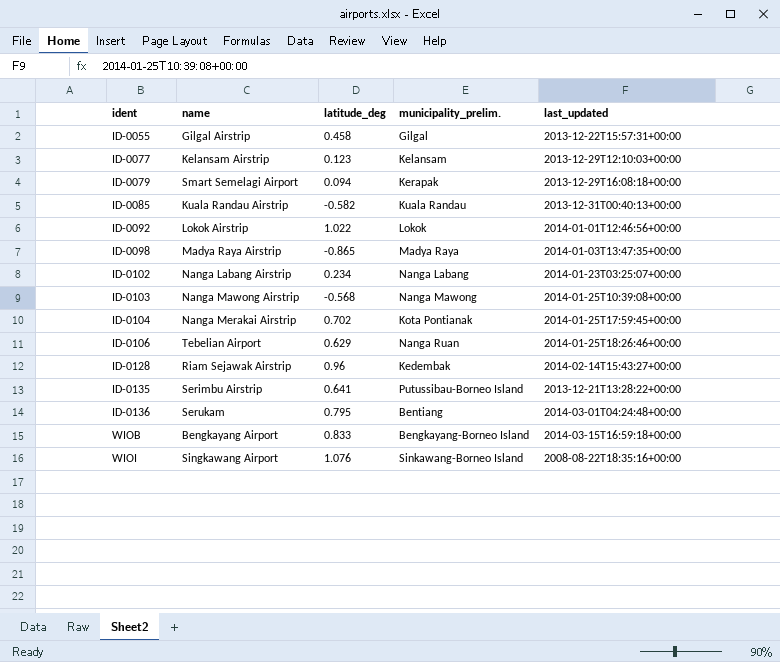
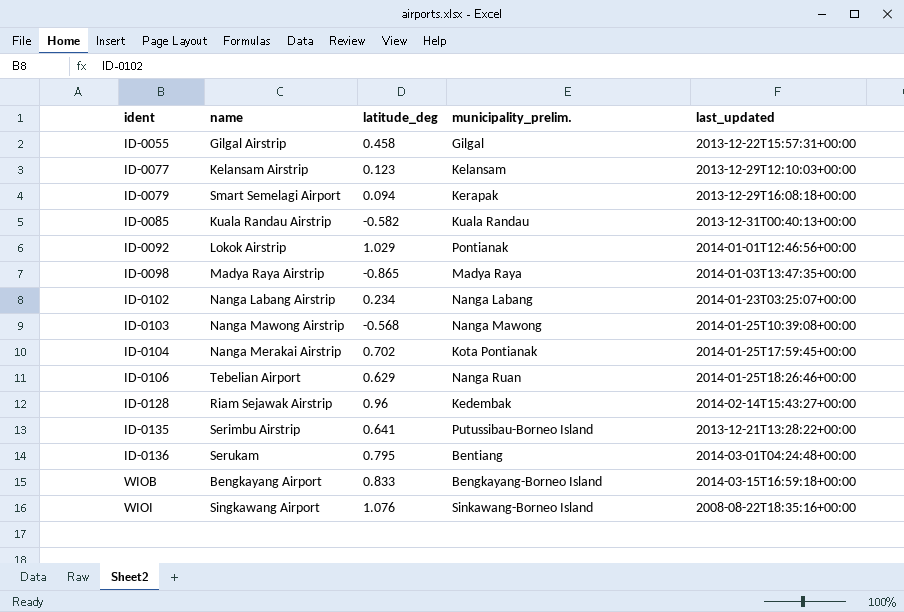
ID-0092 | latitude_deg: 1.022 -> 1.029
ID-0092 | municipality_prelim.: Lokok -> Pontianak

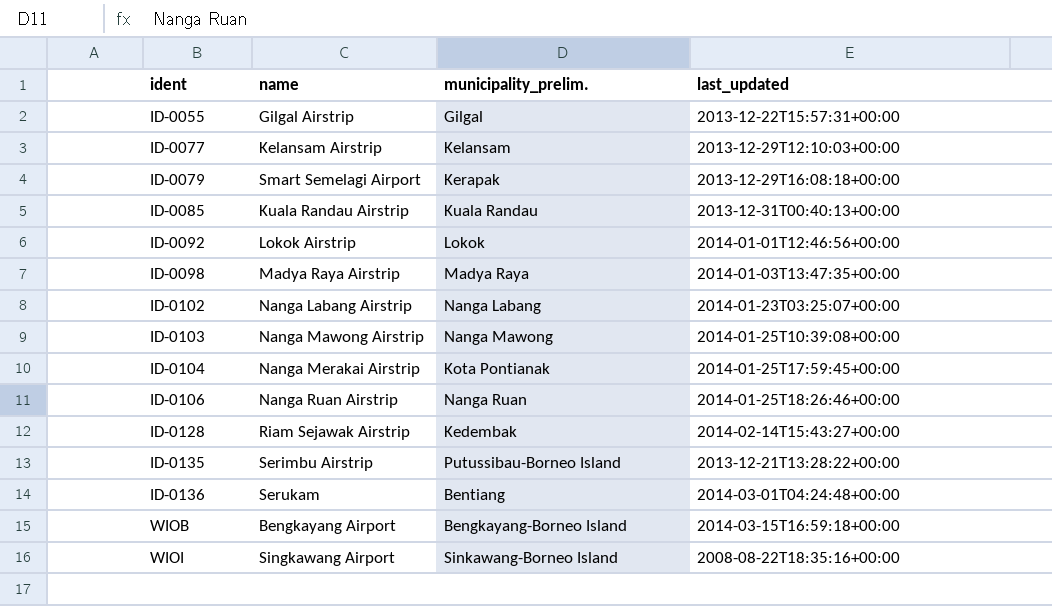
column latitude_deg | position: 3 -> none
ID-0092 | municipality_prelim.: Pontianak -> Lokok
ID-0106 | name: Tebelian Airport -> Nanga Ruan Airstrip

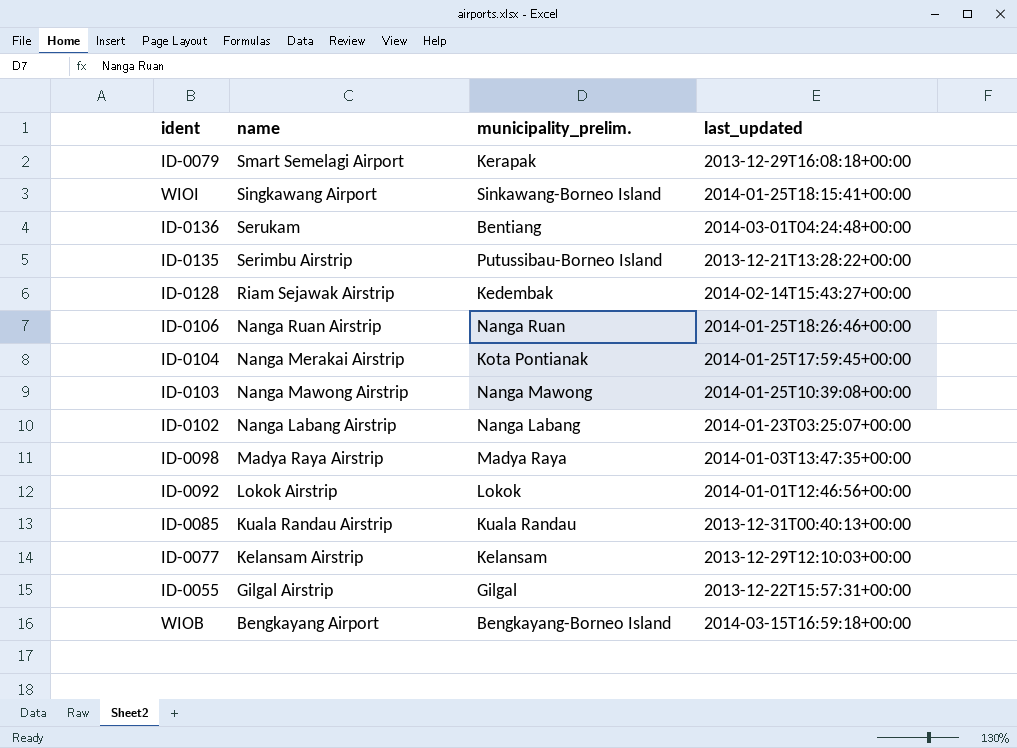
row order: ident ascending -> name descending
WIOI | last_updated: 2008-08-22T18:35:16+00:00 -> 2014-01-25T18:15:41+00:00

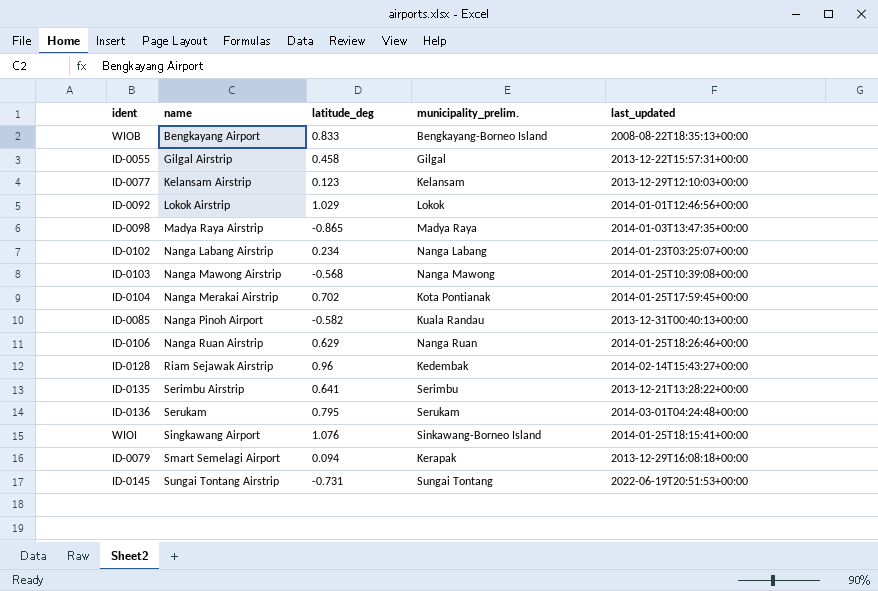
row order: name descending -> name ascending
column latitude_deg | position: none -> 3
WIOB | last_updated: 2014-03-15T16:59:18+00:00 -> 2008-08-22T18:35:13+00:00
ID-0085 | name: Kuala Randau Airstrip -> Nanga Pinoh Airport
ID-0135 | municipality_prelim.: Putussibau-Borneo Island -> Serimbu
ID-0136 | municipality_prelim.: Bentiang -> Serukam
row ID-0145: none -> Sungai Tontang Airstrip | -0.731 | Sungai Tontang | 2022-06-19T20:51:53+00:00

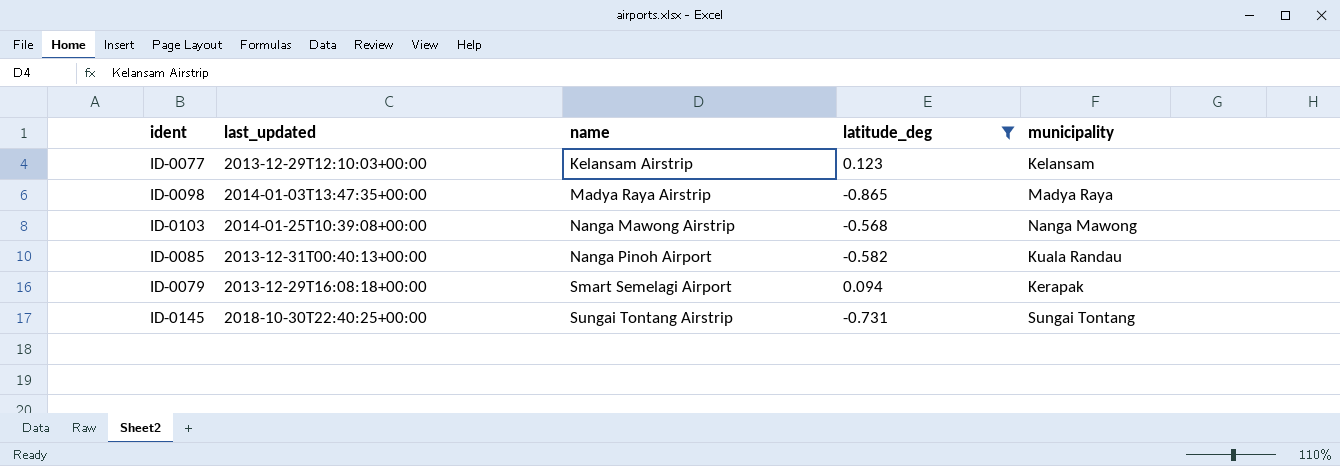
filter: none -> latitude_deg <= 0.123
column last_updated | position: 5 -> 2
column name: municipality_prelim. -> municipality
ID-0145 | last_updated: 2022-06-19T20:51:53+00:00 -> 2018-10-30T22:40:25+00:00

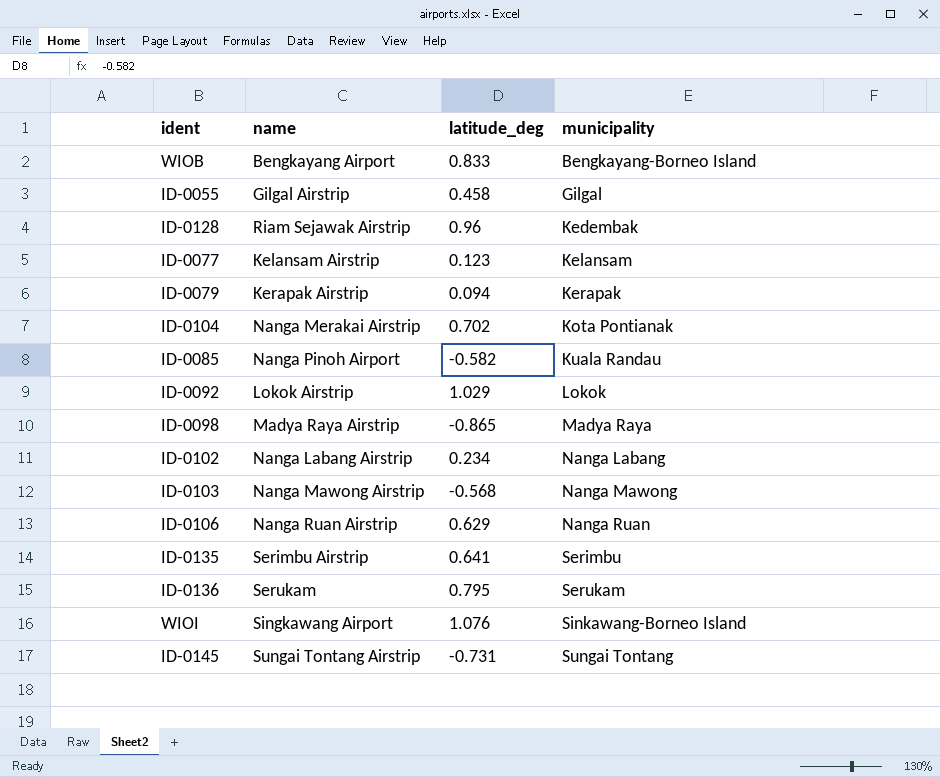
filter: latitude_deg <= 0.123 -> none
row order: name ascending -> municipality ascending
column last_updated | position: 2 -> none
ID-0079 | name: Smart Semelagi Airport -> Kerapak Airstrip

